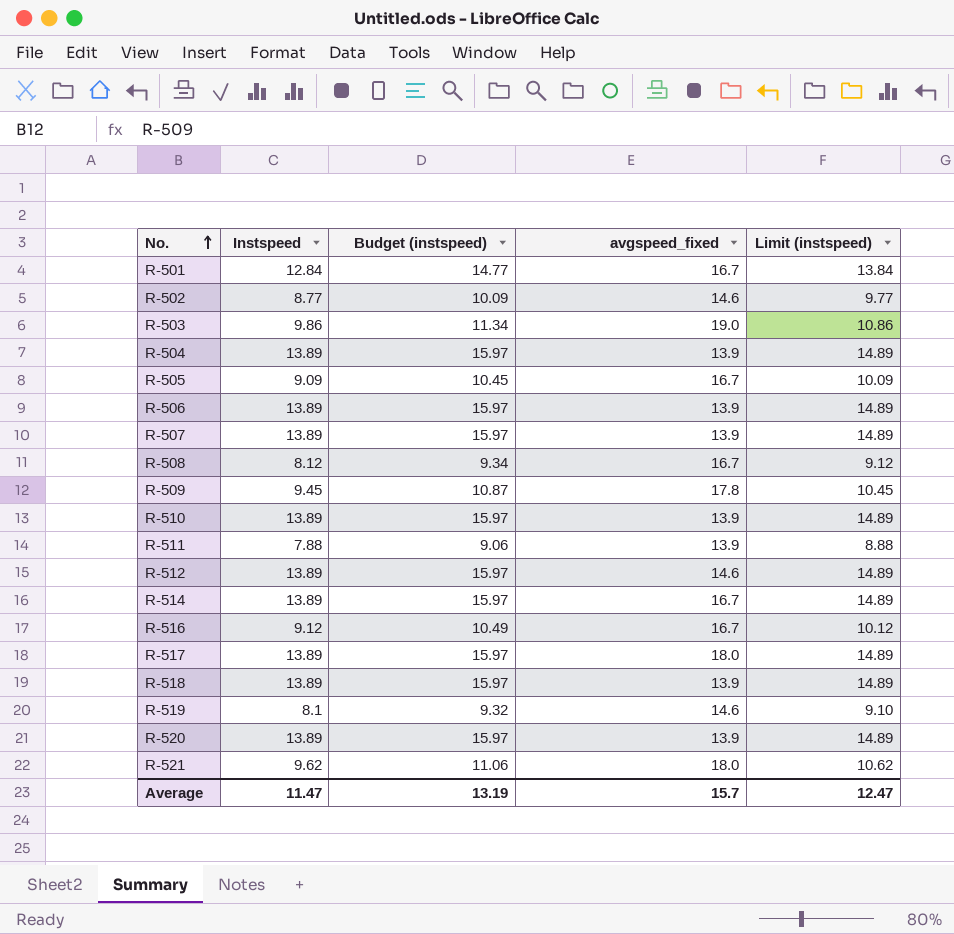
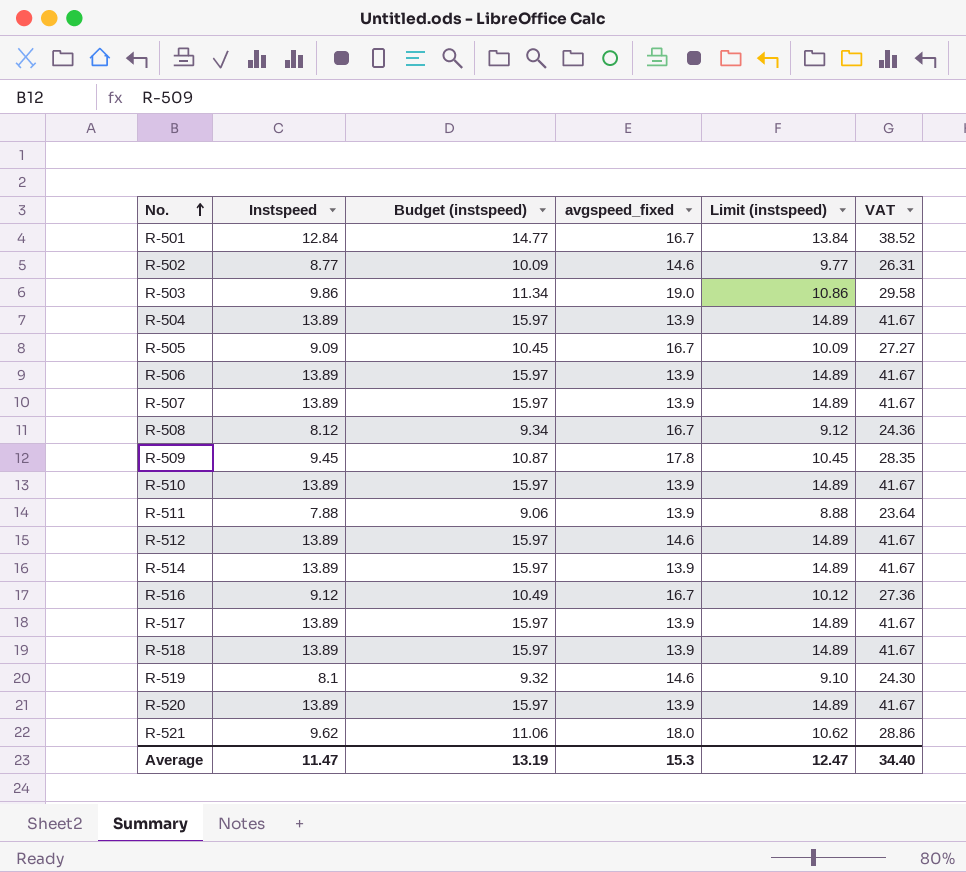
column VAT | formula: none -> [Instspeed] * 3
R-514 | avgspeed_fixed: 16.7 -> 13.9
R-517 | avgspeed_fixed: 18.0 -> 13.9
Average | avgspeed_fixed: 15.7 -> 15.3

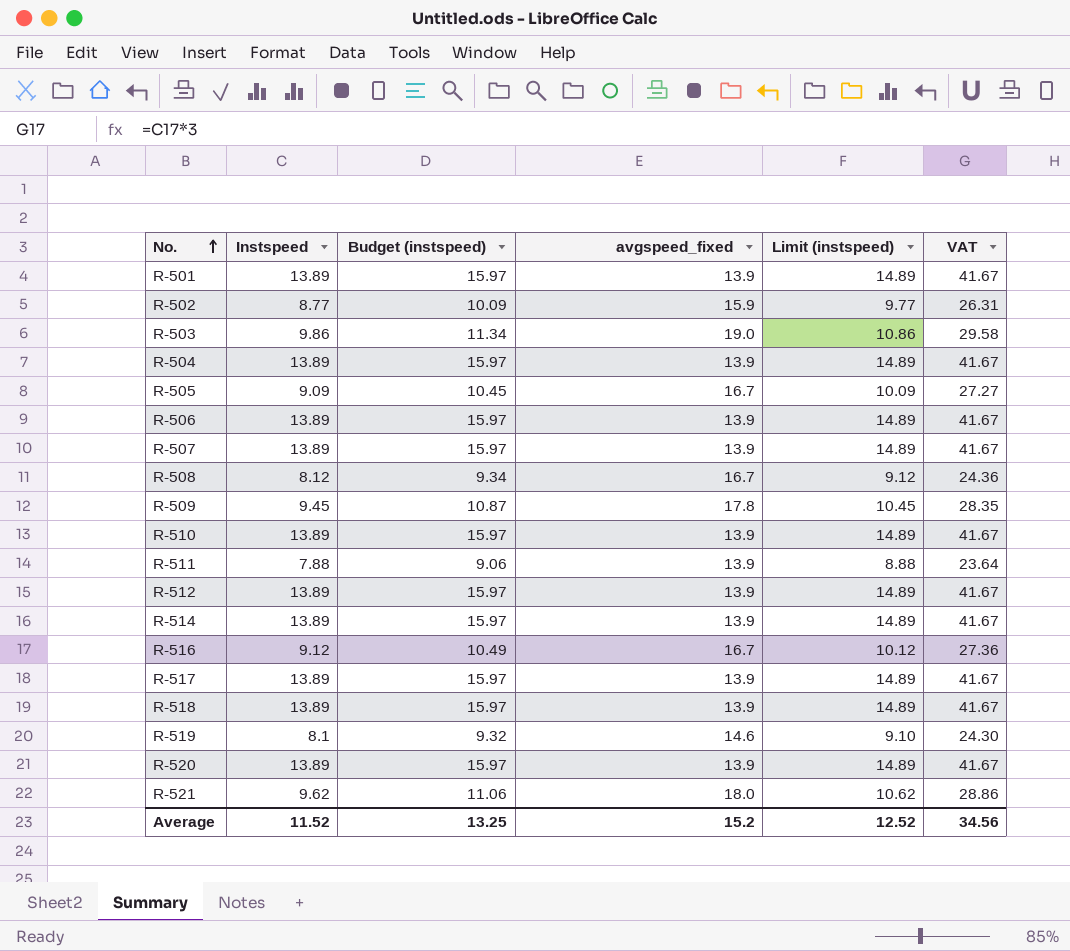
R-501 | Instspeed: 12.84 -> 13.89
R-501 | Budget (instspeed): 14.77 -> 15.97
R-501 | avgspeed_fixed: 16.7 -> 13.9
R-501 | Limit (instspeed): 13.84 -> 14.89
R-501 | VAT: 38.52 -> 41.67
R-502 | avgspeed_fixed: 14.6 -> 15.9
R-512 | avgspeed_fixed: 14.6 -> 13.9
Average | Instspeed: 11.47 -> 11.52
Average | Budget (instspeed): 13.19 -> 13.25
Average | avgspeed_fixed: 15.3 -> 15.2
Average | Limit (instspeed): 12.47 -> 12.52
Average | VAT: 34.40 -> 34.56

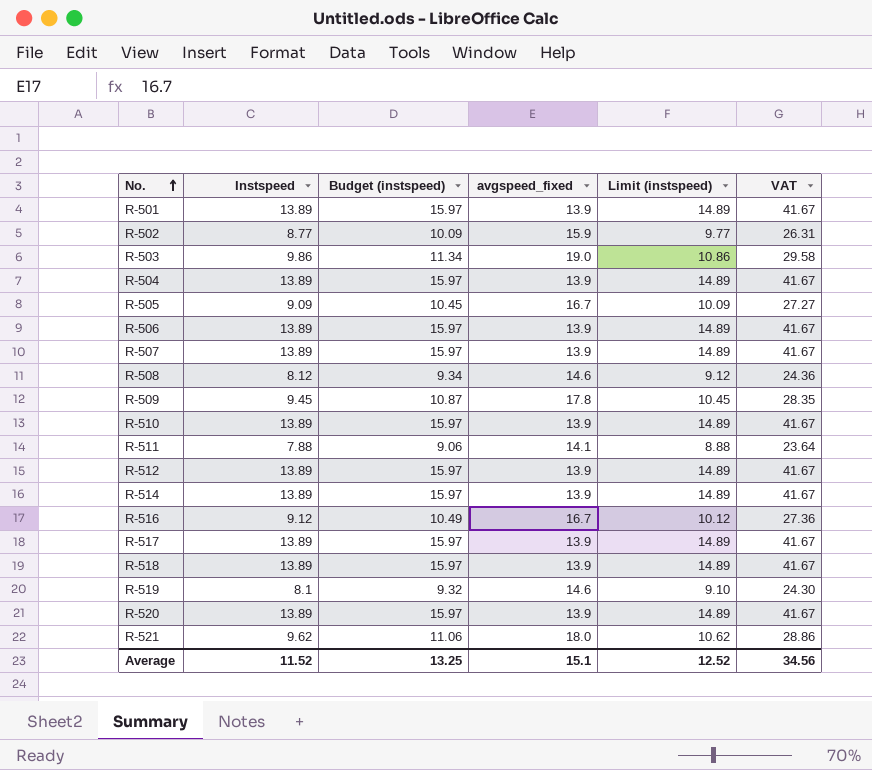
R-508 | avgspeed_fixed: 16.7 -> 14.6
R-511 | avgspeed_fixed: 13.9 -> 14.1
Average | avgspeed_fixed: 15.2 -> 15.1

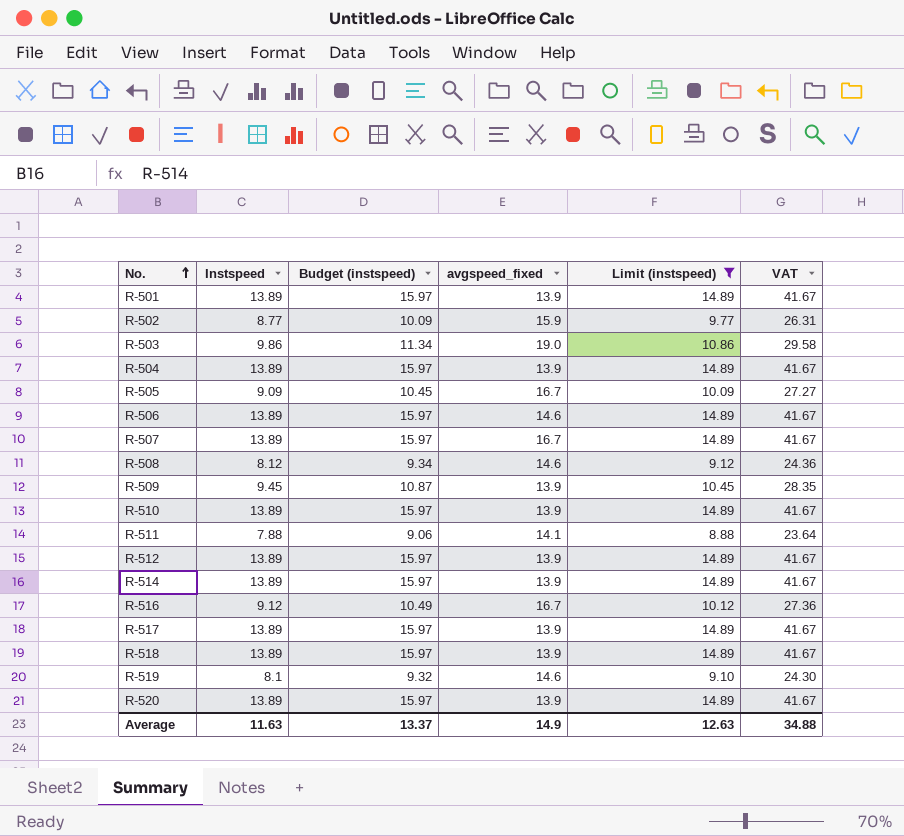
filter: none -> Limit (instspeed) != 10.62
R-506 | avgspeed_fixed: 13.9 -> 14.6
R-507 | avgspeed_fixed: 13.9 -> 16.7
R-509 | avgspeed_fixed: 17.8 -> 13.9
Average | Instspeed: 11.52 -> 11.63
Average | Budget (instspeed): 13.25 -> 13.37
Average | avgspeed_fixed: 15.1 -> 14.9
Average | Limit (instspeed): 12.52 -> 12.63
Average | VAT: 34.56 -> 34.88

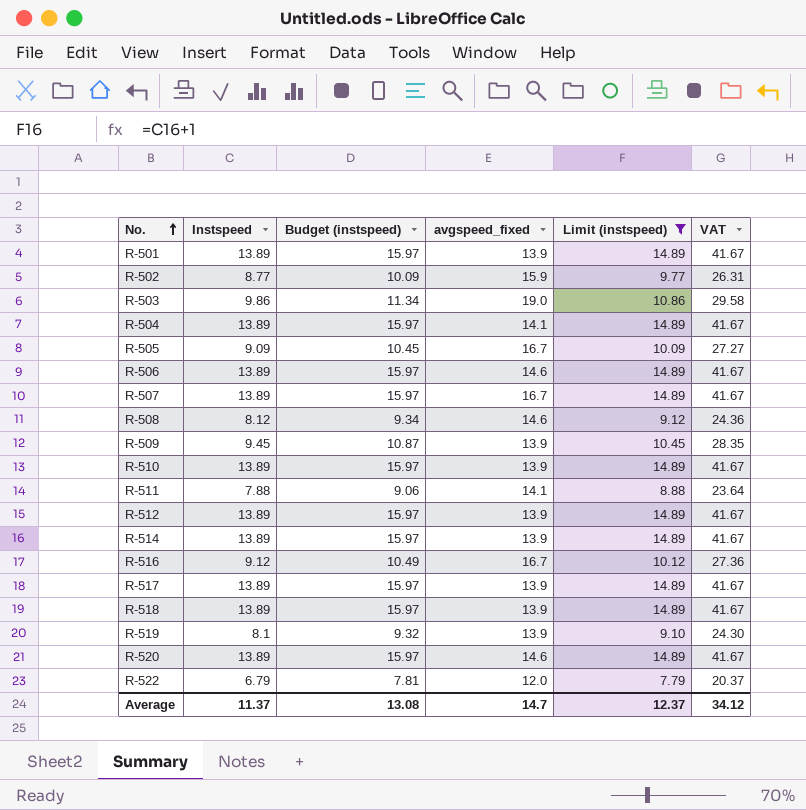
R-504 | avgspeed_fixed: 13.9 -> 14.1
R-519 | avgspeed_fixed: 14.6 -> 13.9
R-520 | avgspeed_fixed: 13.9 -> 14.6
row R-522: none -> 6.79 | 7.81 | 12.0 | 7.79 | 20.37
Average | Instspeed: 11.63 -> 11.37
Average | Budget (instspeed): 13.37 -> 13.08
Average | avgspeed_fixed: 14.9 -> 14.7
Average | Limit (instspeed): 12.63 -> 12.37
Average | VAT: 34.88 -> 34.12

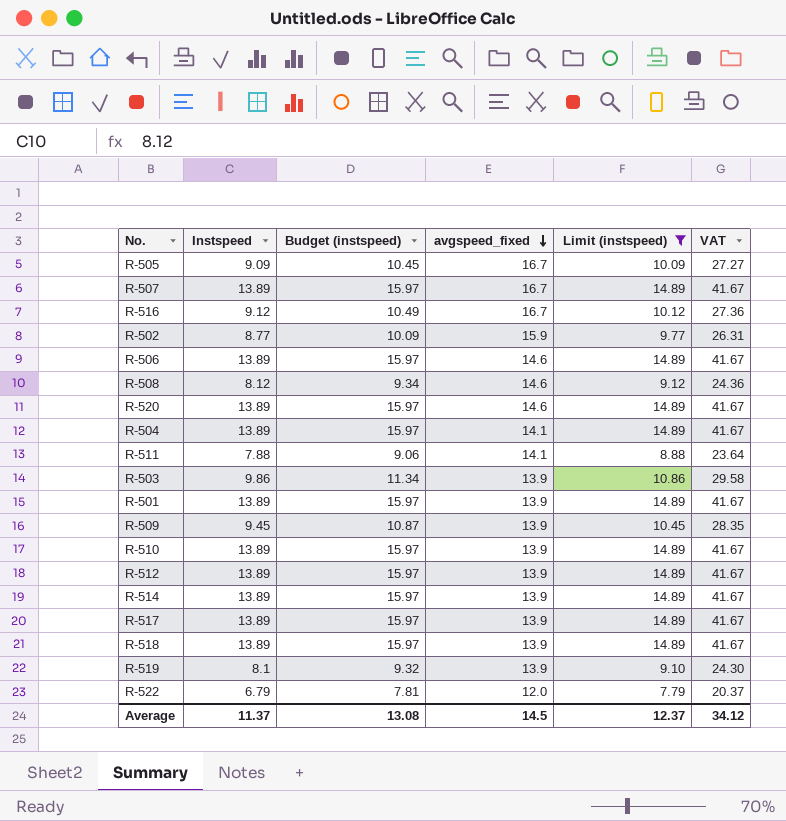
row order: No. ascending -> avgspeed_fixed descending
R-503 | avgspeed_fixed: 19.0 -> 13.9
Average | avgspeed_fixed: 14.7 -> 14.5

